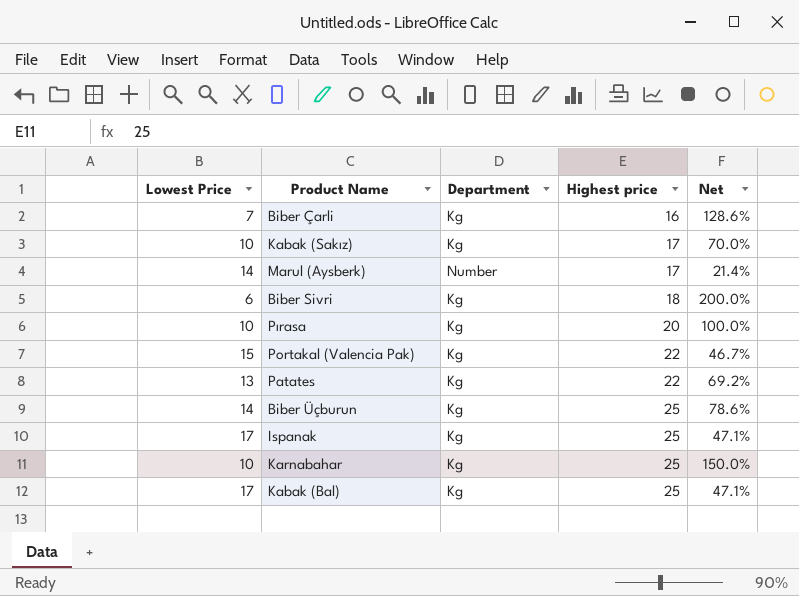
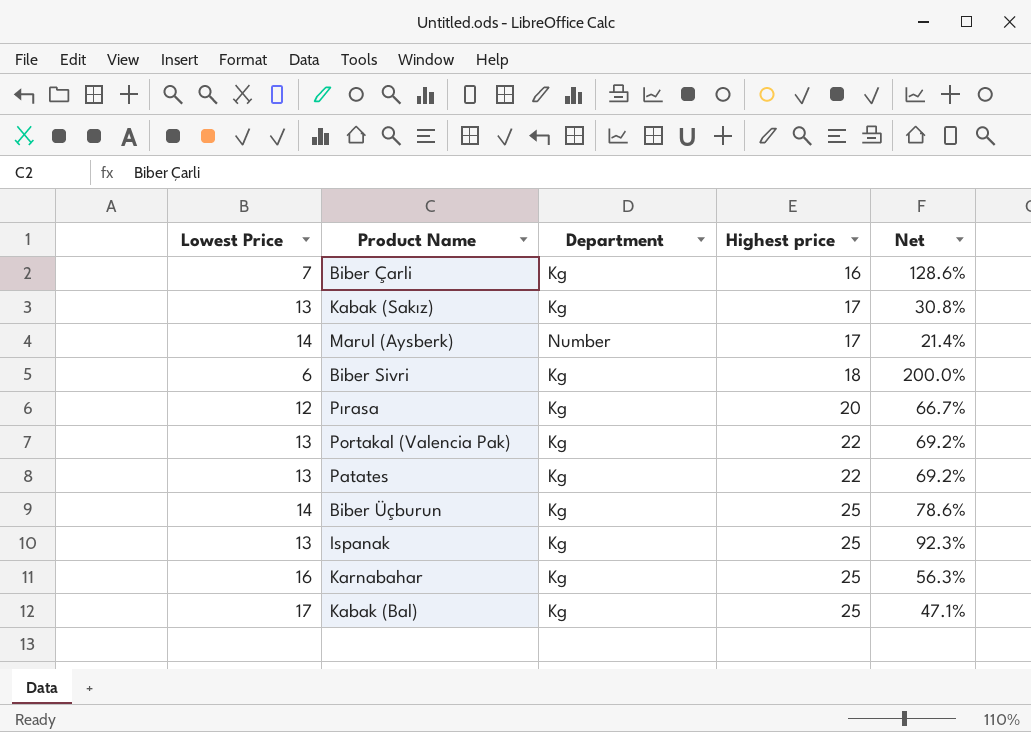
Kabak (Sakız) | Lowest Price: 10 -> 13
Kabak (Sakız) | Net: 70.0% -> 30.8%
Pırasa | Lowest Price: 10 -> 12
Pırasa | Net: 100.0% -> 66.7%
Portakal (Valencia Pak) | Lowest Price: 15 -> 13
Portakal (Valencia Pak) | Net: 46.7% -> 69.2%
Ispanak | Lowest Price: 17 -> 13
Ispanak | Net: 47.1% -> 92.3%
Karnabahar | Lowest Price: 10 -> 16
Karnabahar | Net: 150.0% -> 56.3%

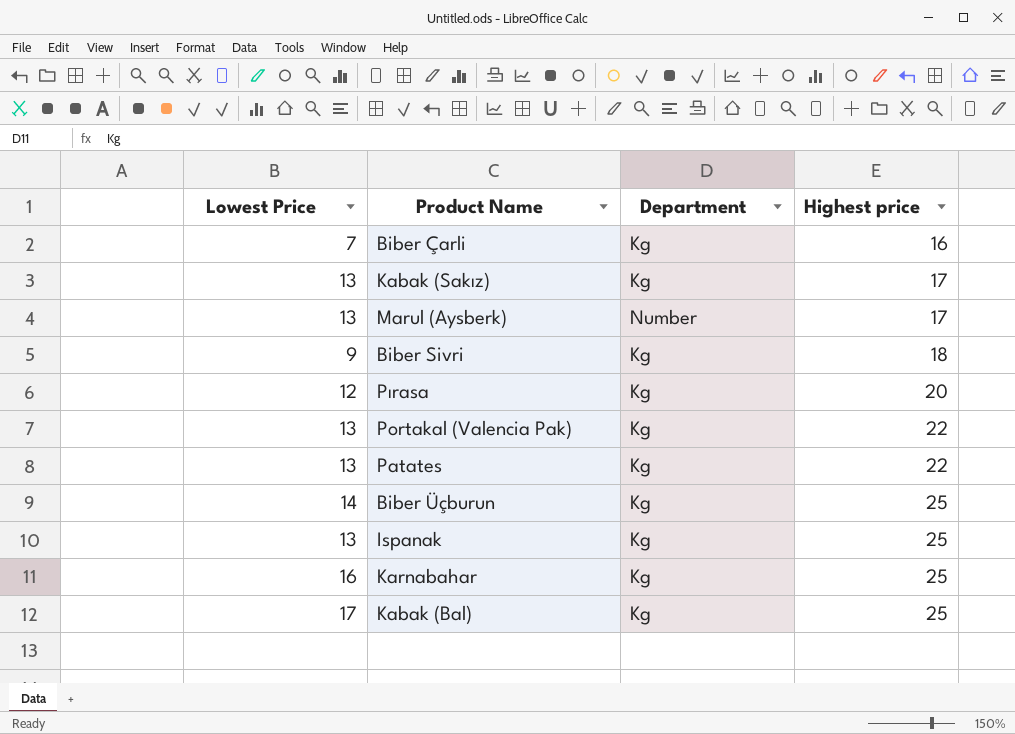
column Net | formula: ([Highest price] - [Lowest Price]) / [Lowest Price] -> none
Marul (Aysberk) | Lowest Price: 14 -> 13
Biber Sivri | Lowest Price: 6 -> 9

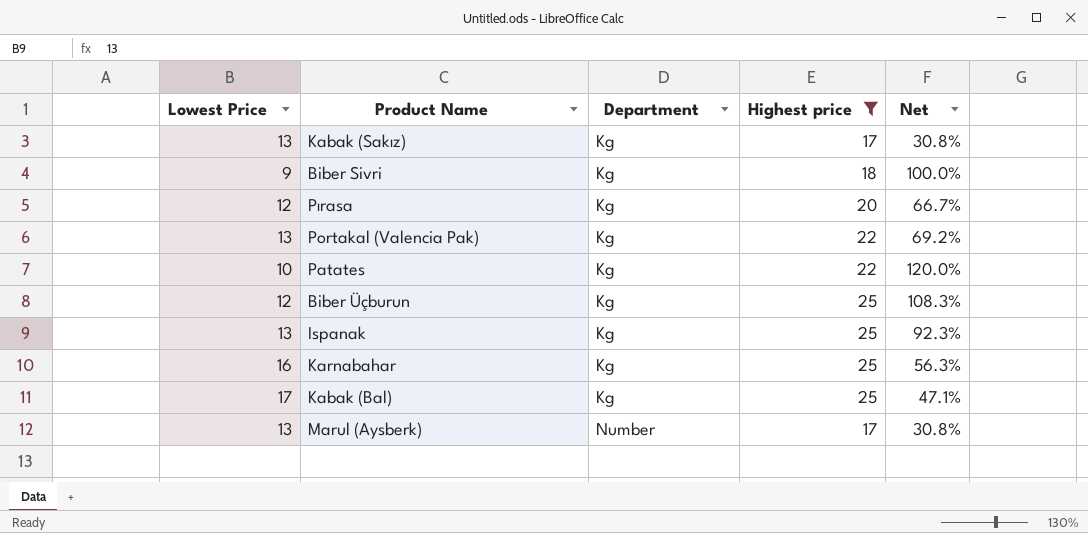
filter: none -> Highest price != 16
row order: Highest price ascending -> Department ascending
column Net | formula: none -> ([Highest price] - [Lowest Price]) / [Lowest Price]
Patates | Lowest Price: 13 -> 10
Biber Üçburun | Lowest Price: 14 -> 12

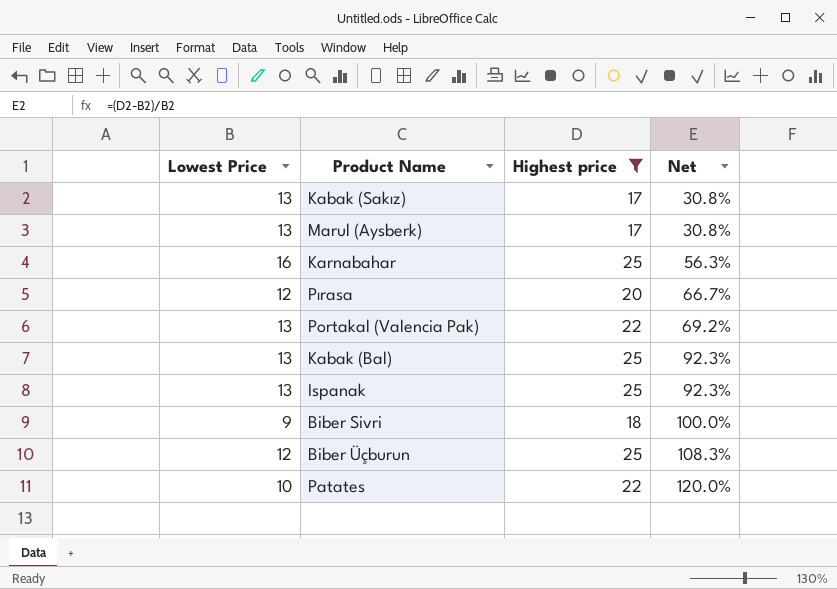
row order: Department ascending -> Net ascending
column Department | position: 3 -> none
Kabak (Bal) | Lowest Price: 17 -> 13
Kabak (Bal) | Net: 47.1% -> 92.3%

